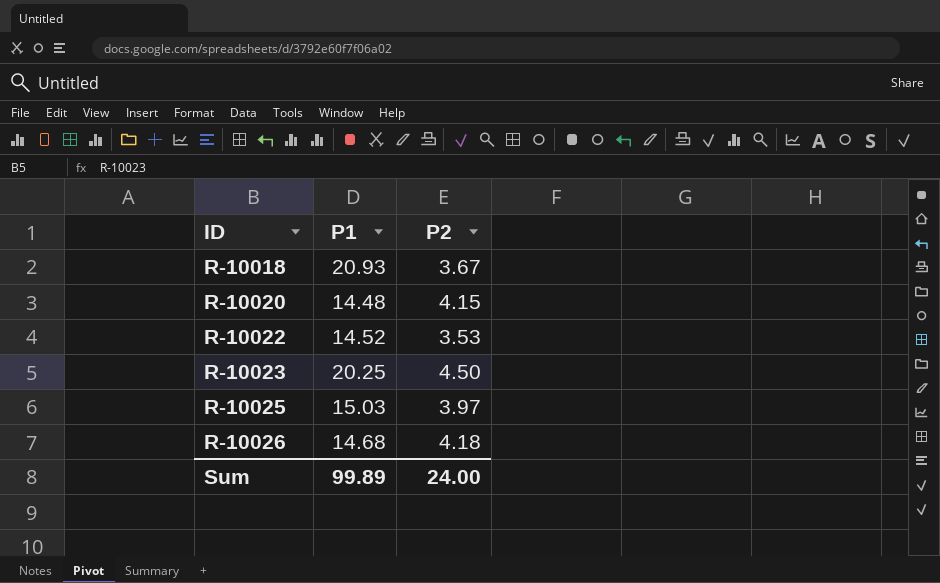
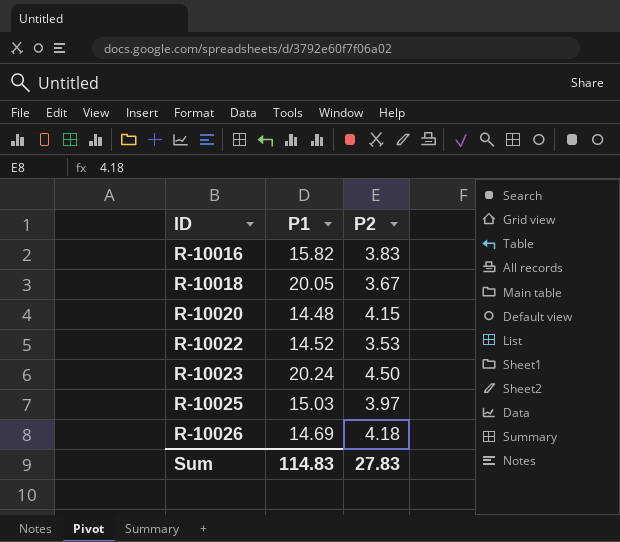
row R-10016: none -> 15.82 | 3.83
R-10018 | P1: 20.93 -> 20.05
R-10023 | P1: 20.25 -> 20.24
R-10026 | P1: 14.68 -> 14.69
Sum | P1: 99.89 -> 114.83
Sum | P2: 24.00 -> 27.83

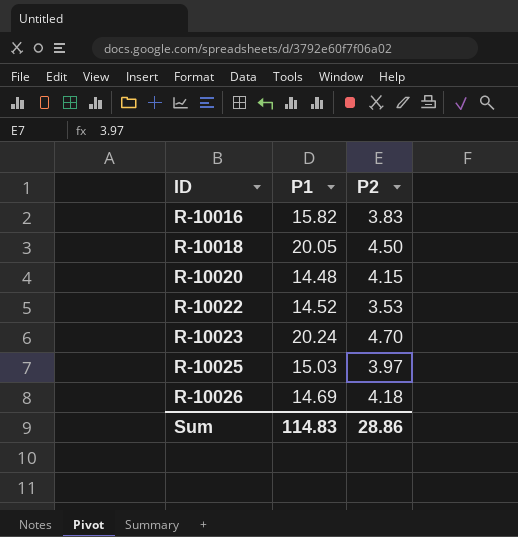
R-10018 | P2: 3.67 -> 4.50
R-10023 | P2: 4.50 -> 4.70
Sum | P2: 27.83 -> 28.86

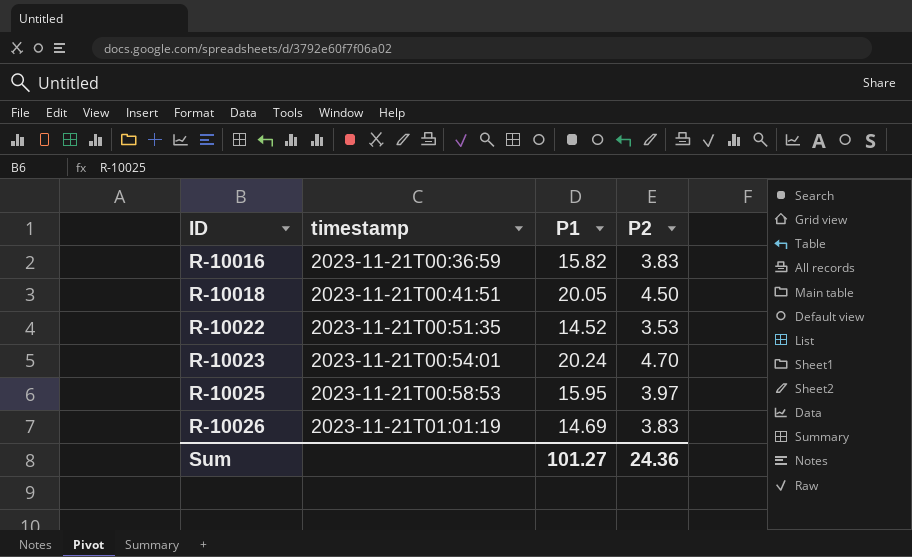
column timestamp | position: none -> 2
row R-10020: 14.48 | 4.15 -> none
R-10025 | P1: 15.03 -> 15.95
R-10026 | P2: 4.18 -> 3.83
Sum | P1: 114.83 -> 101.27
Sum | P2: 28.86 -> 24.36

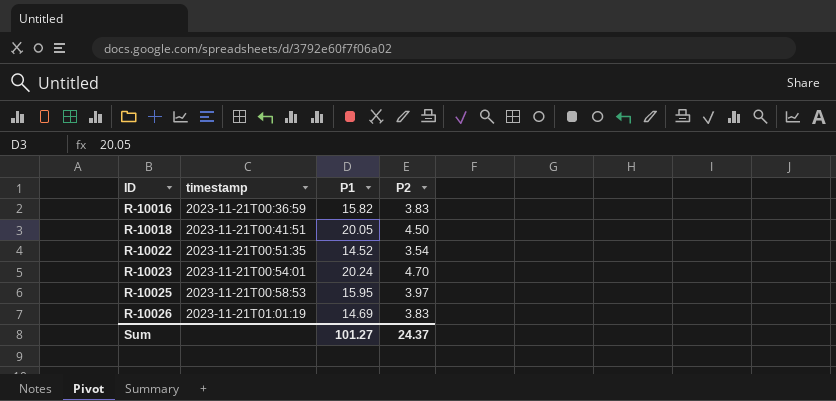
R-10022 | P2: 3.53 -> 3.54
Sum | P2: 24.36 -> 24.37

